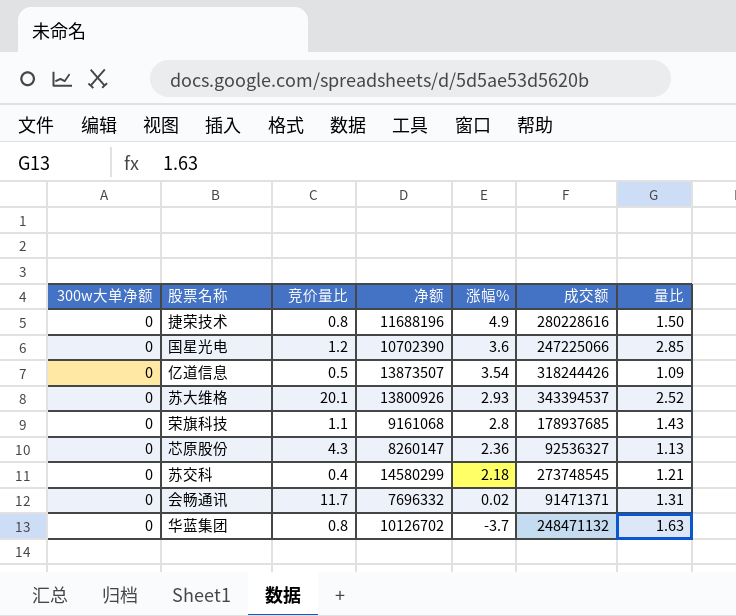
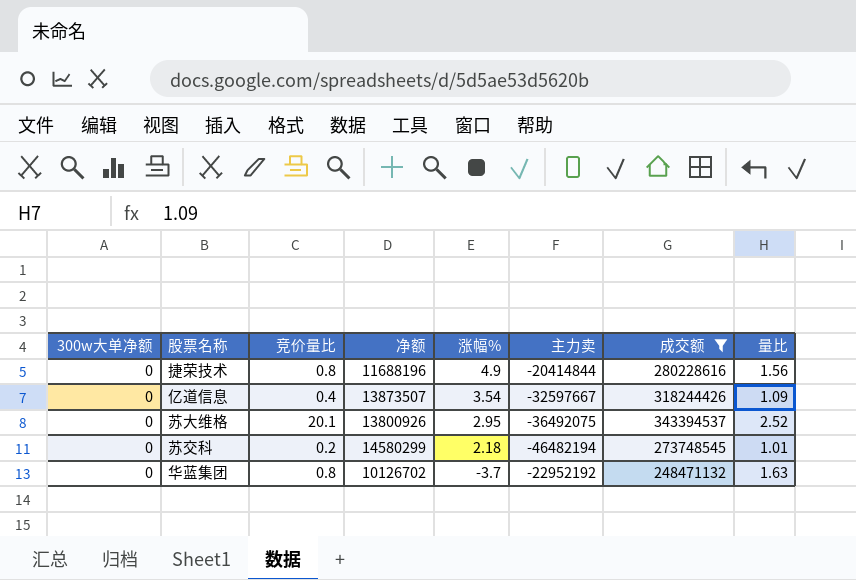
filter: none -> 成交额 >= 248471132
column 主力卖 | position: none -> 6
捷荣技术 | 量比: 1.50 -> 1.56
亿道信息 | 竞价量比: 0.5 -> 0.4
苏大维格 | 涨幅%: 2.93 -> 2.95
苏交科 | 竞价量比: 0.4 -> 0.2
苏交科 | 量比: 1.21 -> 1.01

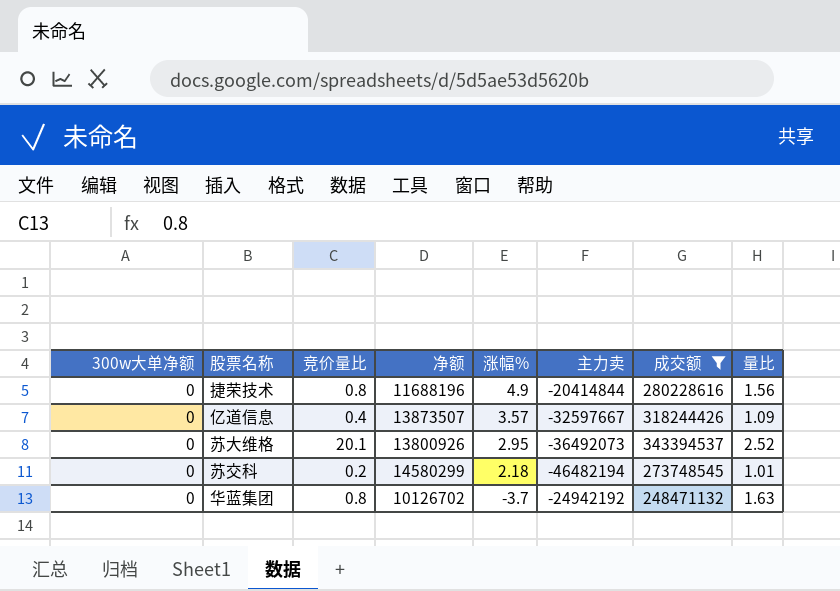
亿道信息 | 涨幅%: 3.54 -> 3.57
苏大维格 | 主力卖: -36492075 -> -36492073
华蓝集团 | 主力卖: -22952192 -> -24942192

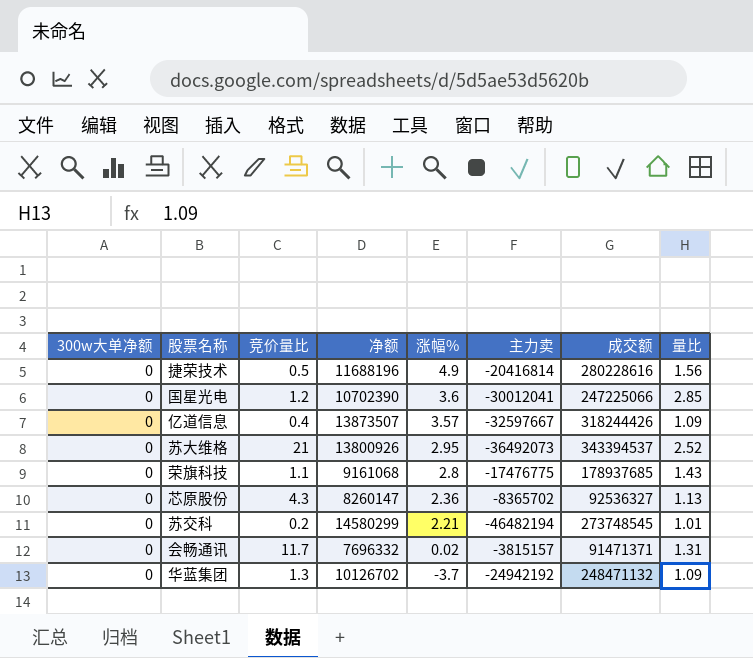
filter: 成交额 >= 248471132 -> none
捷荣技术 | 竞价量比: 0.8 -> 0.5
捷荣技术 | 主力卖: -20414844 -> -20416814
苏大维格 | 竞价量比: 20.1 -> 21
苏交科 | 涨幅%: 2.18 -> 2.21
华蓝集团 | 竞价量比: 0.8 -> 1.3
华蓝集团 | 量比: 1.63 -> 1.09

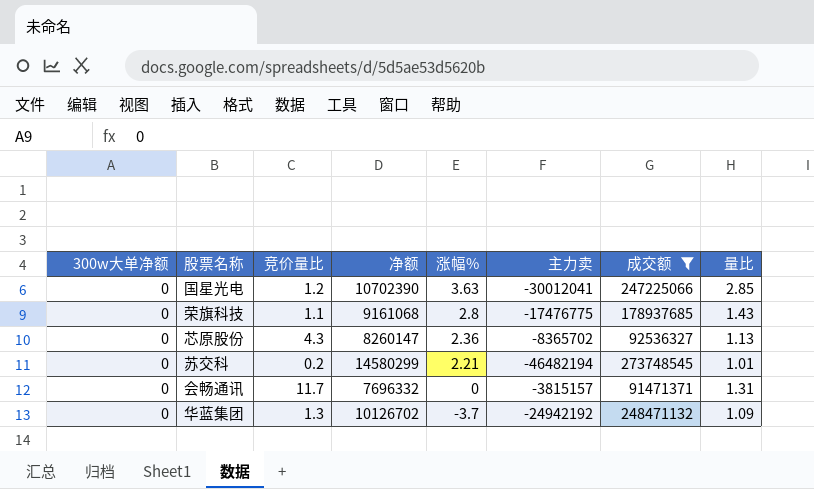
filter: none -> 成交额 <= 273748545
国星光电 | 涨幅%: 3.6 -> 3.63
会畅通讯 | 涨幅%: 0.02 -> 0

